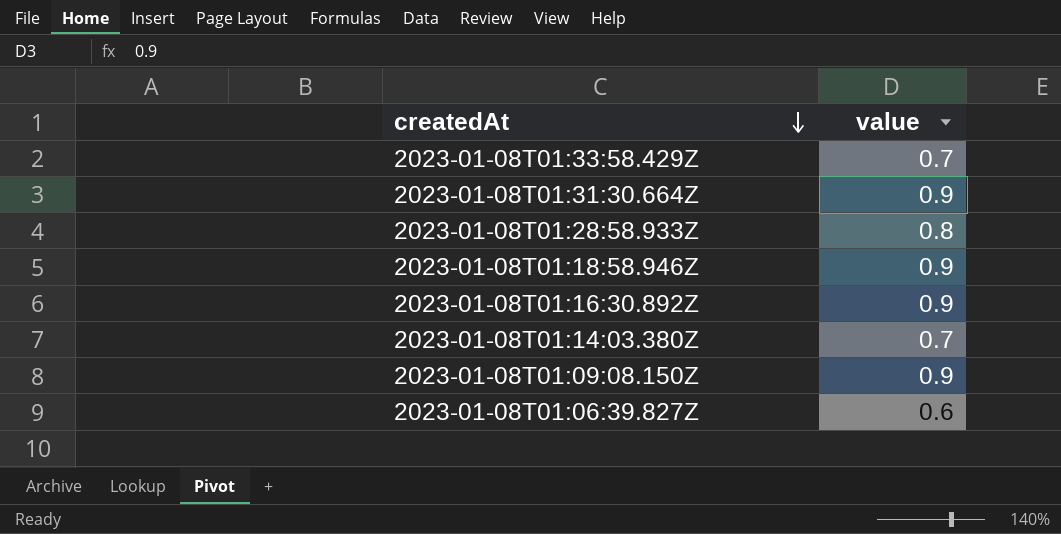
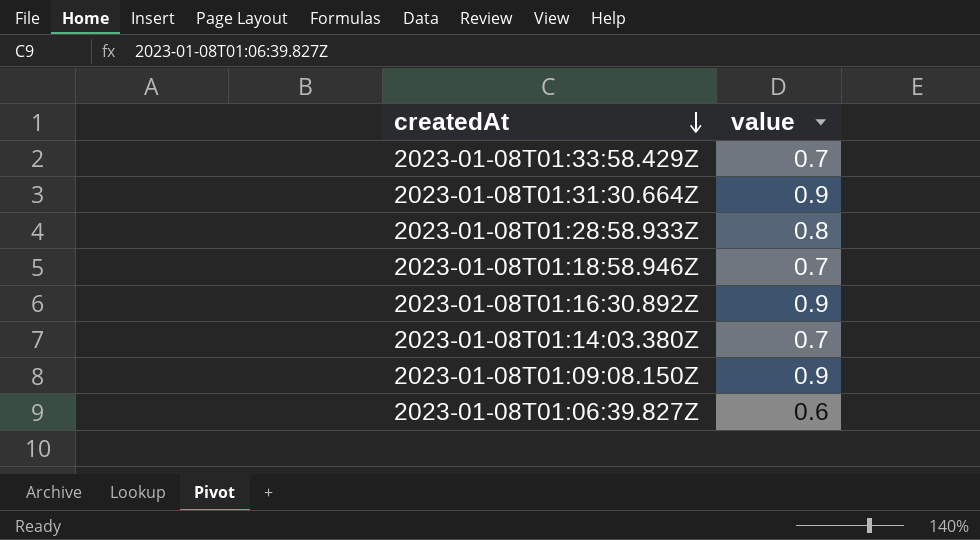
2023-01-08T01:18:58.946Z | value: 0.9 -> 0.7

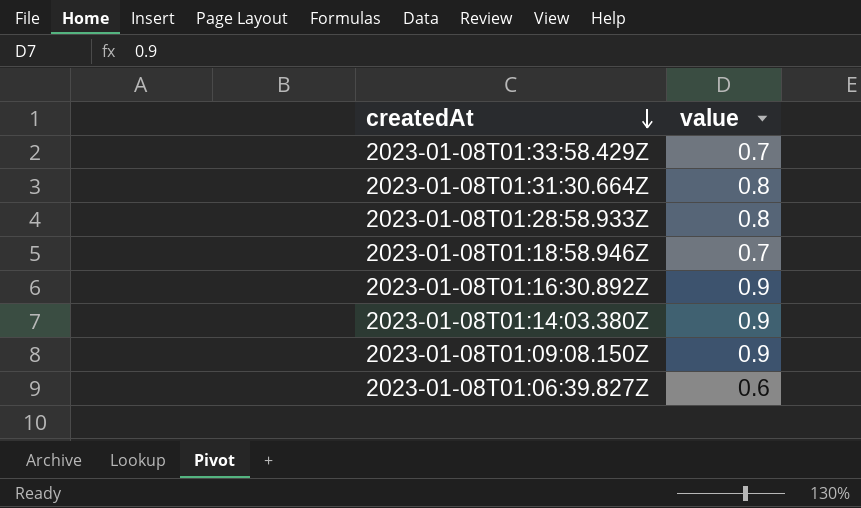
2023-01-08T01:31:30.664Z | value: 0.9 -> 0.8
2023-01-08T01:14:03.380Z | value: 0.7 -> 0.9

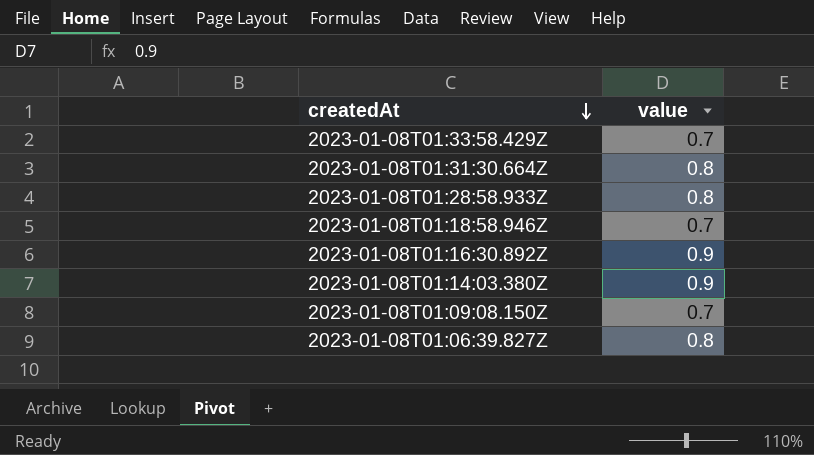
2023-01-08T01:09:08.150Z | value: 0.9 -> 0.7
2023-01-08T01:06:39.827Z | value: 0.6 -> 0.8

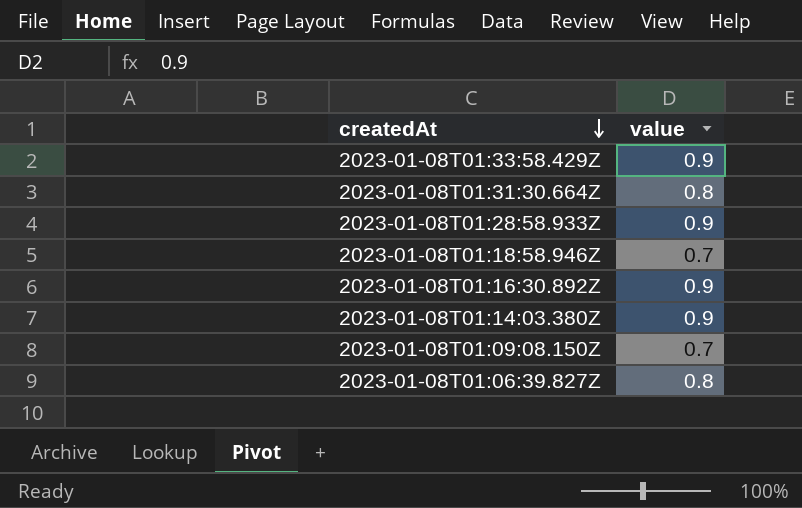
2023-01-08T01:33:58.429Z | value: 0.7 -> 0.9
2023-01-08T01:28:58.933Z | value: 0.8 -> 0.9

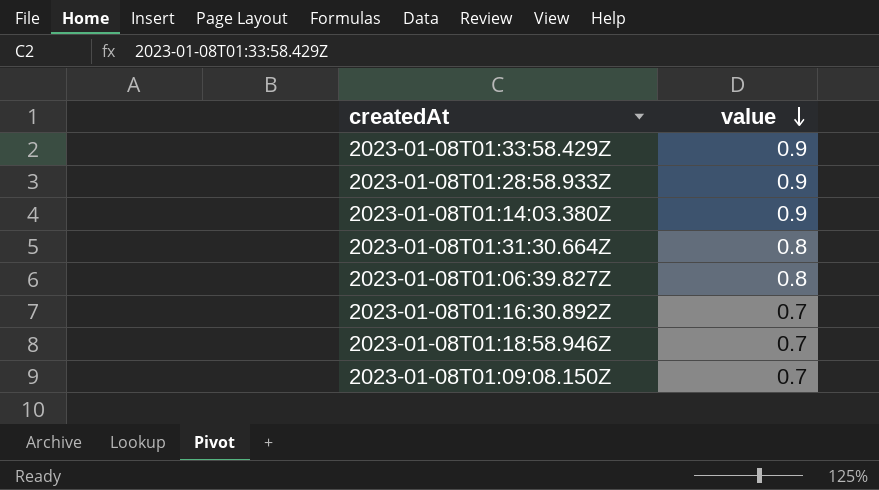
row order: createdAt descending -> value descending
2023-01-08T01:16:30.892Z | value: 0.9 -> 0.7

